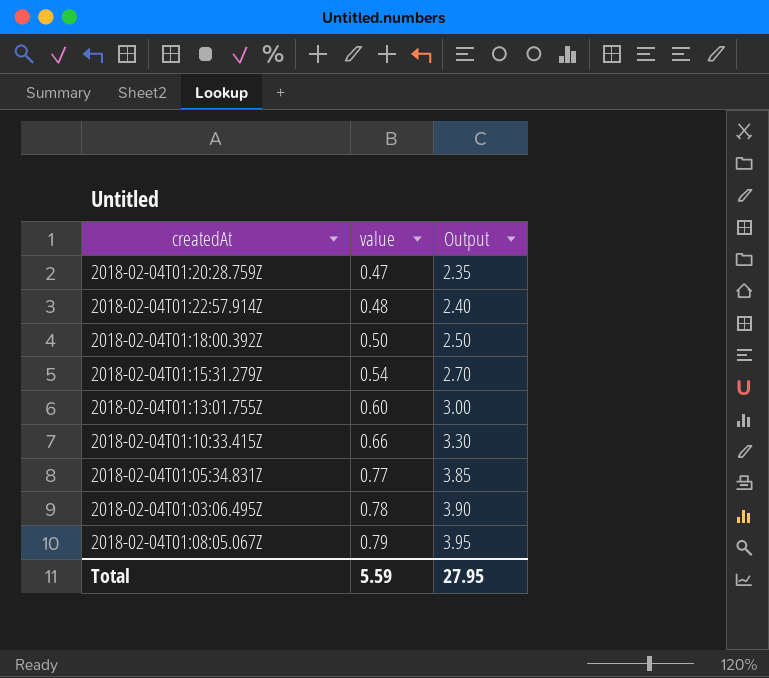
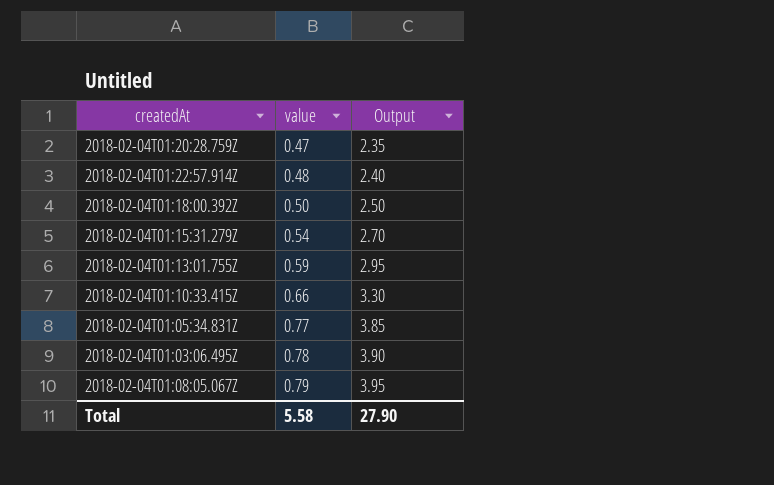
2018-02-04T01:13:01.755Z | value: 0.60 -> 0.59
2018-02-04T01:13:01.755Z | Output: 3.00 -> 2.95
Total | value: 5.59 -> 5.58
Total | Output: 27.95 -> 27.90

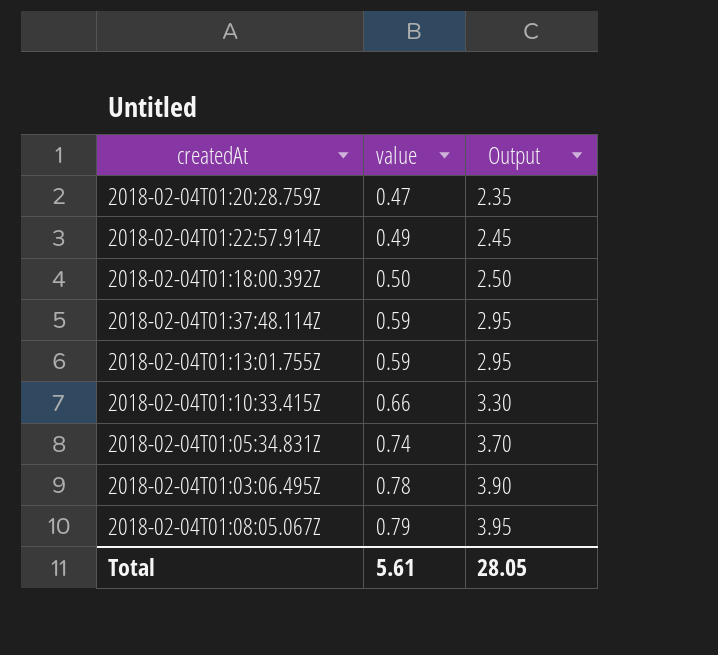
row 2018-02-04T01:15:31.279Z: 0.54 | 2.70 -> none
2018-02-04T01:22:57.914Z | value: 0.48 -> 0.49
2018-02-04T01:22:57.914Z | Output: 2.40 -> 2.45
row 2018-02-04T01:37:48.114Z: none -> 0.59 | 2.95
2018-02-04T01:05:34.831Z | value: 0.77 -> 0.74
2018-02-04T01:05:34.831Z | Output: 3.85 -> 3.70
Total | value: 5.58 -> 5.61
Total | Output: 27.90 -> 28.05

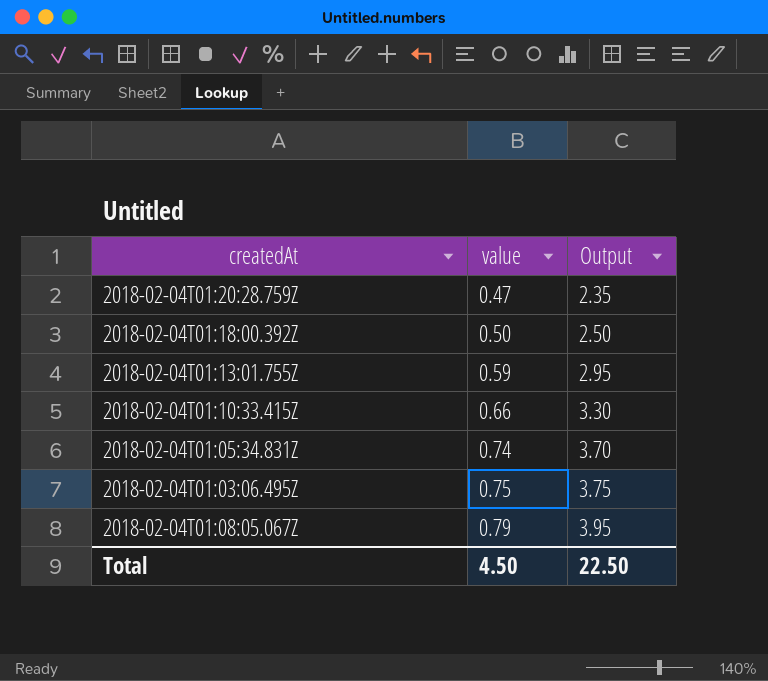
row 2018-02-04T01:22:57.914Z: 0.49 | 2.45 -> none
row 2018-02-04T01:37:48.114Z: 0.59 | 2.95 -> none
2018-02-04T01:03:06.495Z | value: 0.78 -> 0.75
2018-02-04T01:03:06.495Z | Output: 3.90 -> 3.75
Total | value: 5.61 -> 4.50
Total | Output: 28.05 -> 22.50

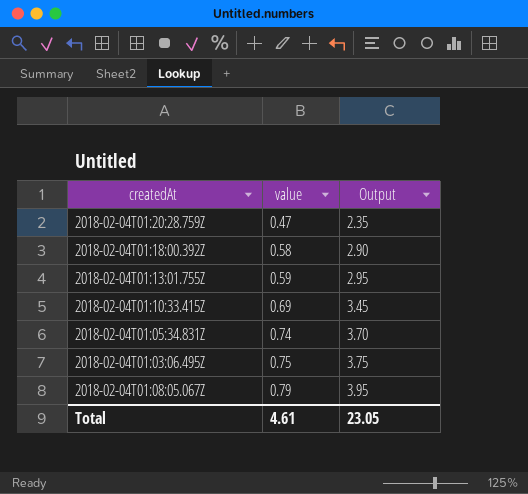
2018-02-04T01:18:00.392Z | value: 0.50 -> 0.58
2018-02-04T01:18:00.392Z | Output: 2.50 -> 2.90
2018-02-04T01:10:33.415Z | value: 0.66 -> 0.69
2018-02-04T01:10:33.415Z | Output: 3.30 -> 3.45
Total | value: 4.50 -> 4.61
Total | Output: 22.50 -> 23.05

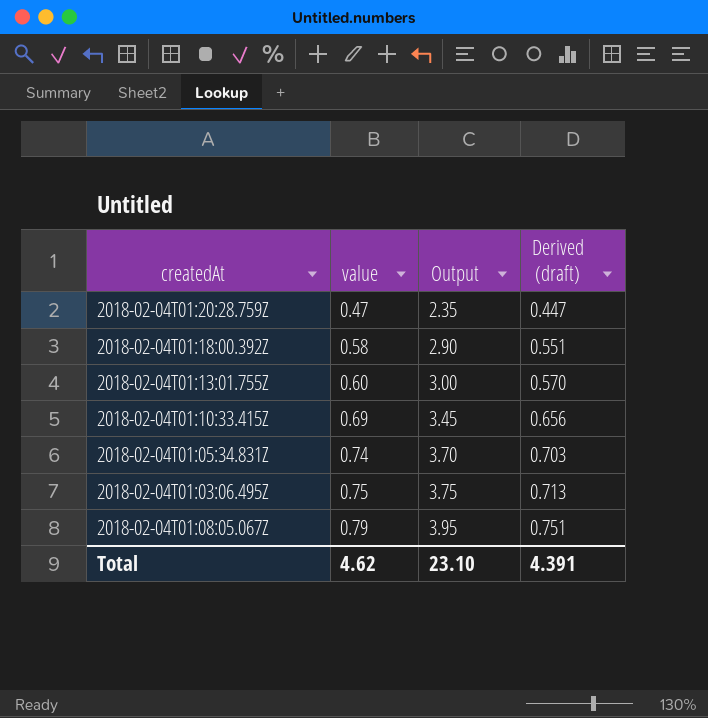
column Derived (draft) | formula: none -> [value] * 0.95
2018-02-04T01:13:01.755Z | value: 0.59 -> 0.60
2018-02-04T01:13:01.755Z | Output: 2.95 -> 3.00
Total | value: 4.61 -> 4.62
Total | Output: 23.05 -> 23.10

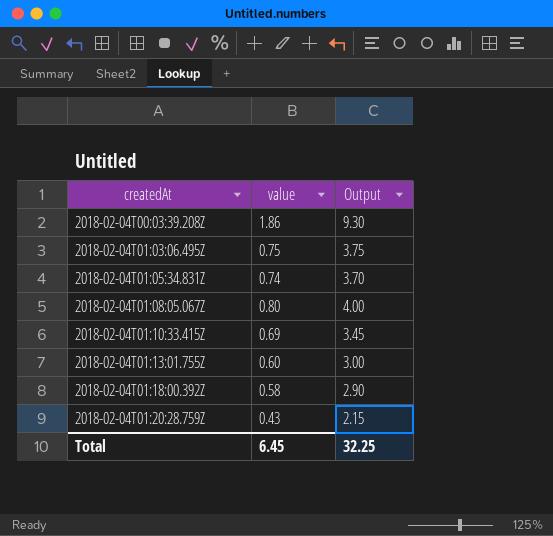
row order: value ascending -> createdAt ascending
column Derived (draft) | formula: [value] * 0.95 -> none
row 2018-02-04T00:03:39.208Z: none -> 1.86 | 9.30
2018-02-04T01:08:05.067Z | value: 0.79 -> 0.80
2018-02-04T01:08:05.067Z | Output: 3.95 -> 4.00
2018-02-04T01:20:28.759Z | value: 0.47 -> 0.43
2018-02-04T01:20:28.759Z | Output: 2.35 -> 2.15
Total | value: 4.62 -> 6.45
Total | Output: 23.10 -> 32.25

